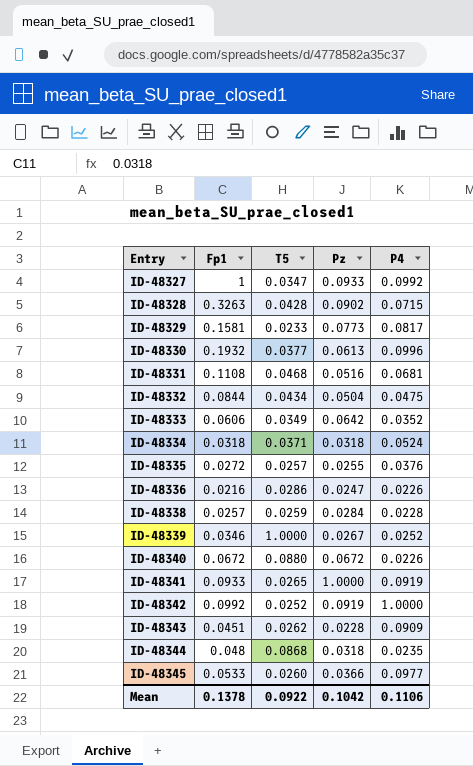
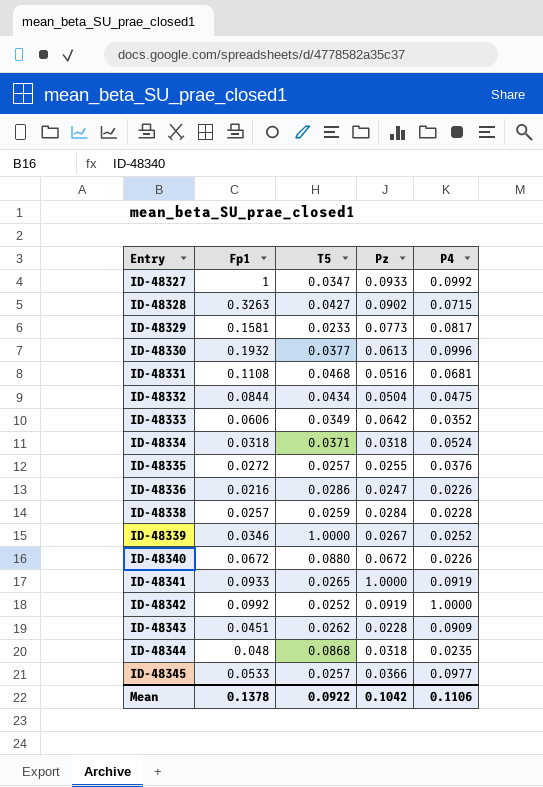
ID-48328 | T5: 0.0428 -> 0.0427
ID-48345 | T5: 0.0260 -> 0.0257

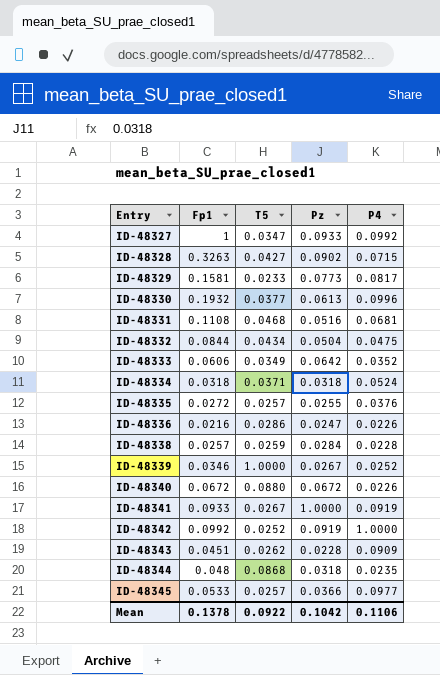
ID-48341 | T5: 0.0265 -> 0.0267

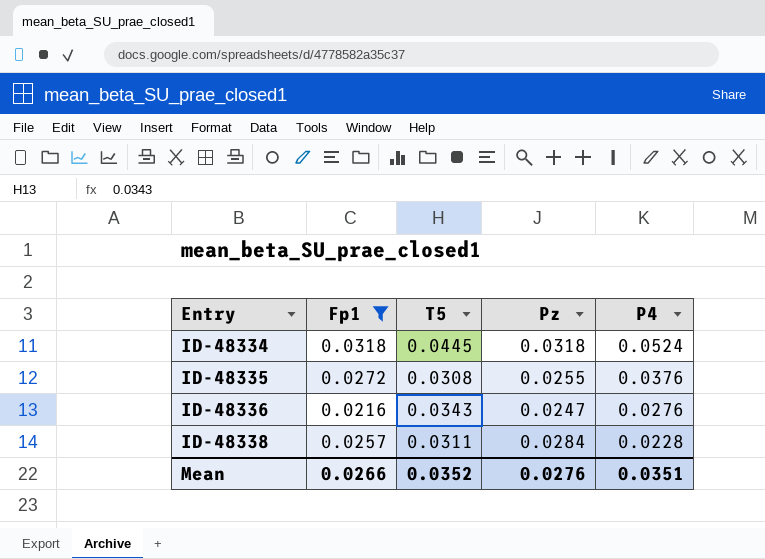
filter: none -> Fp1 <= 0.0318
ID-48334 | T5: 0.0371 -> 0.0445
ID-48335 | T5: 0.0257 -> 0.0308
ID-48336 | T5: 0.0286 -> 0.0343
ID-48336 | P4: 0.0226 -> 0.0276
ID-48338 | T5: 0.0259 -> 0.0311
Mean | Fp1: 0.1378 -> 0.0266
Mean | T5: 0.0922 -> 0.0352
Mean | Pz: 0.1042 -> 0.0276
Mean | P4: 0.1106 -> 0.0351

